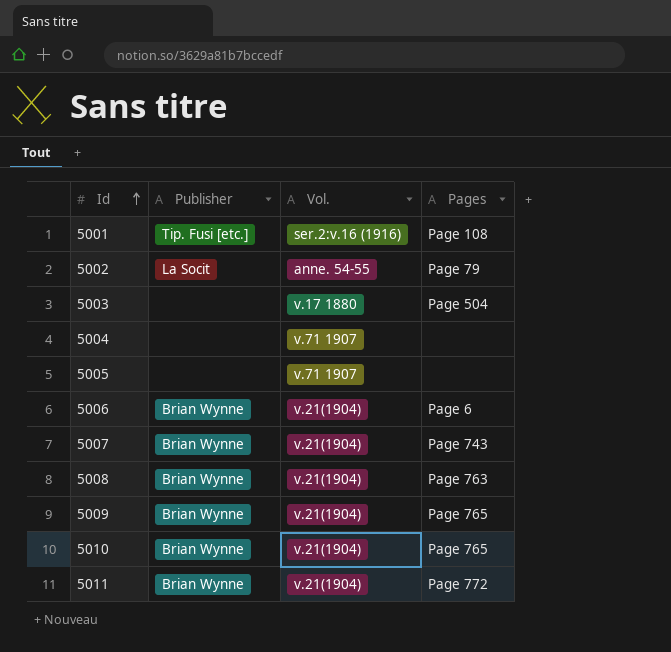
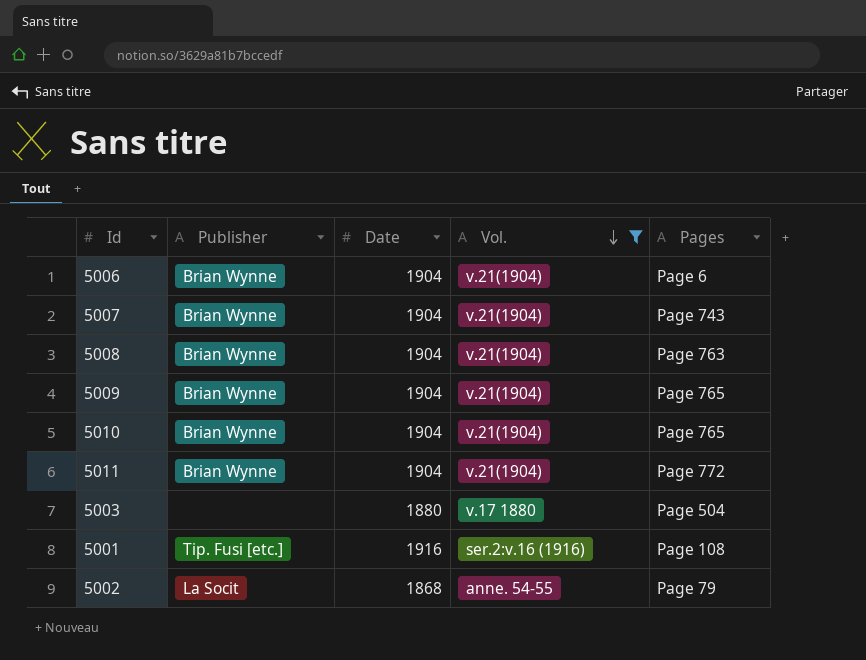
filter: none -> Vol. != v.71 1907
row order: Id ascending -> Vol. descending
column Date | position: none -> 3

